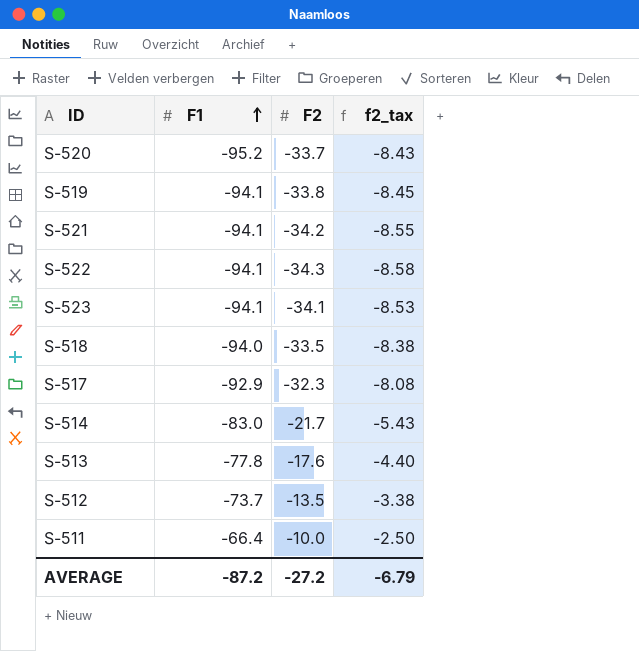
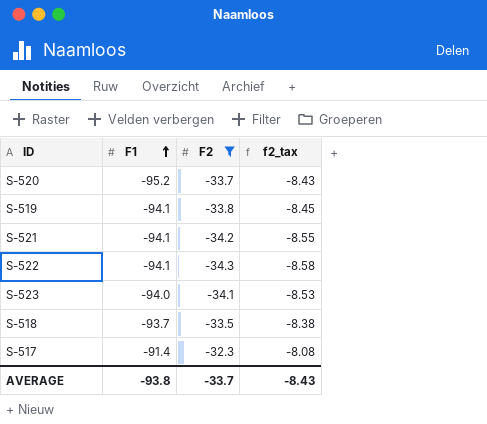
filter: none -> F2 <= -32.3
S-523 | F1: -94.1 -> -94.0
S-518 | F1: -94.0 -> -93.7
S-517 | F1: -92.9 -> -91.4
AVERAGE | F1: -87.2 -> -93.8
AVERAGE | F2: -27.2 -> -33.7
AVERAGE | f2_tax: -6.79 -> -8.43

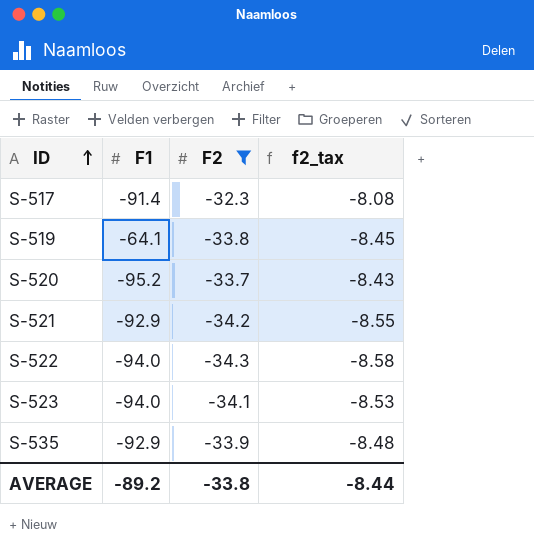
row order: F1 ascending -> ID ascending
row S-518: -93.7 | -33.5 | -8.38 -> none
S-519 | F1: -94.1 -> -64.1
S-521 | F1: -94.1 -> -92.9
S-522 | F1: -94.1 -> -94.0
row S-535: none -> -92.9 | -33.9 | -8.48
AVERAGE | F1: -93.8 -> -89.2
AVERAGE | F2: -33.7 -> -33.8
AVERAGE | f2_tax: -8.43 -> -8.44

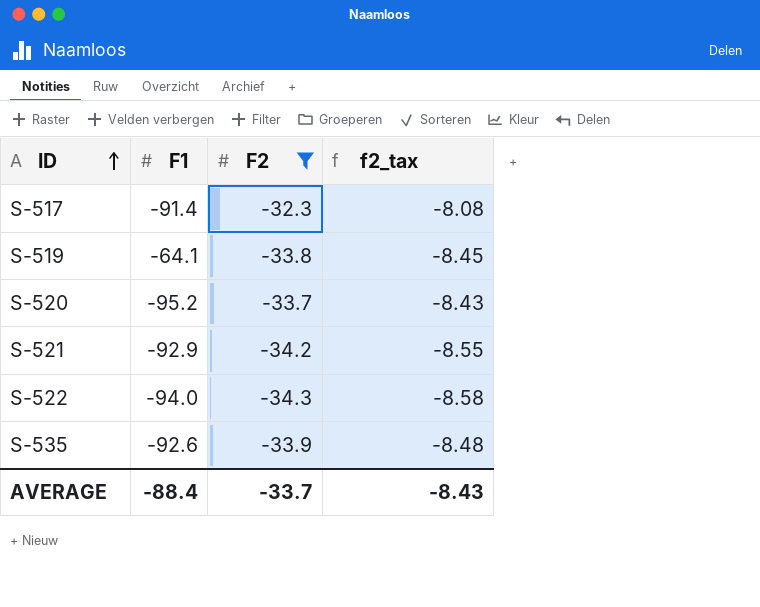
row S-523: -94.0 | -34.1 | -8.53 -> none
S-535 | F1: -92.9 -> -92.6
AVERAGE | F1: -89.2 -> -88.4
AVERAGE | F2: -33.8 -> -33.7
AVERAGE | f2_tax: -8.44 -> -8.43

